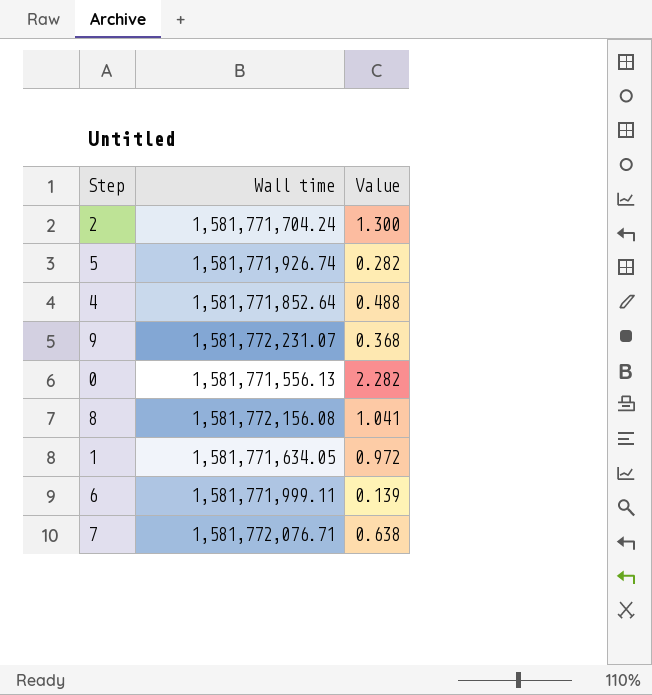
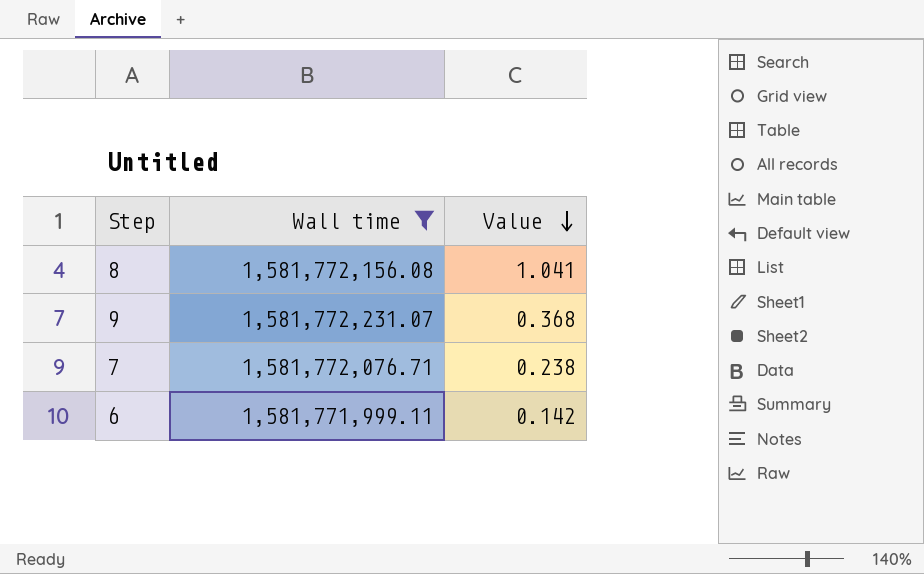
filter: none -> Wall time >= 1,581,771,999.11
row order: none -> Value descending
7 | Value: 0.638 -> 0.238
6 | Value: 0.139 -> 0.142

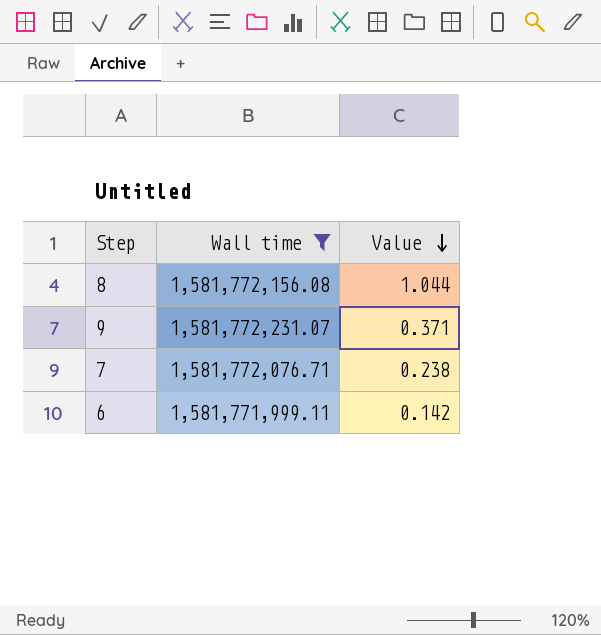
8 | Value: 1.041 -> 1.044
9 | Value: 0.368 -> 0.371

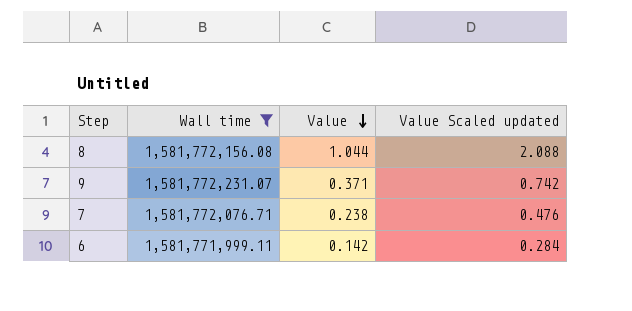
column Value Scaled updated | formula: none -> [Value] * 2

